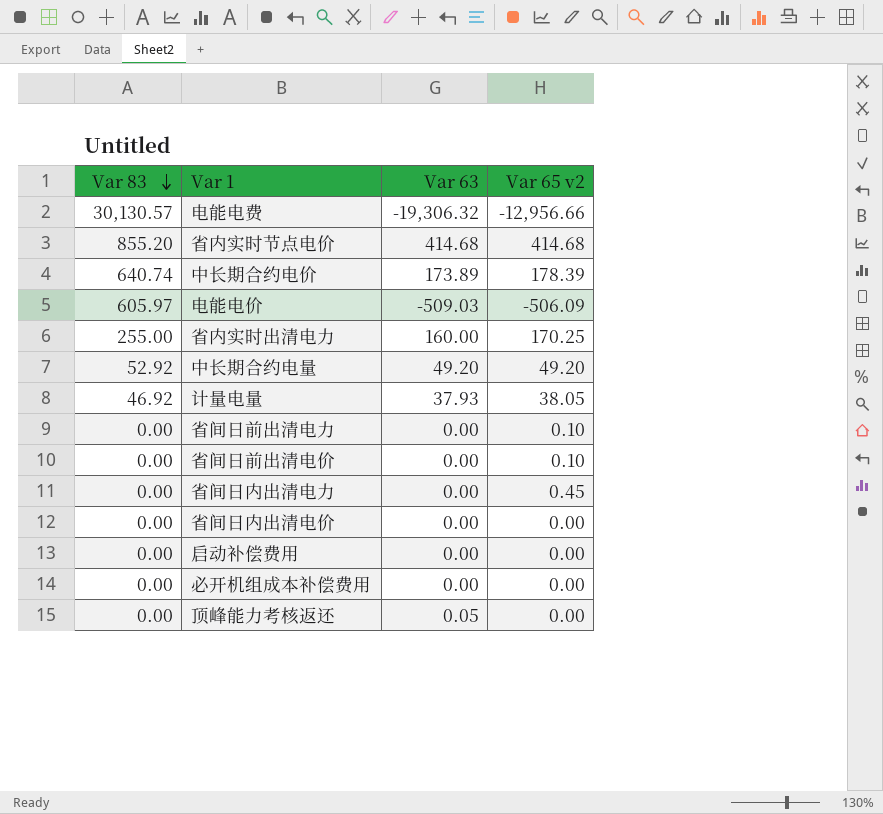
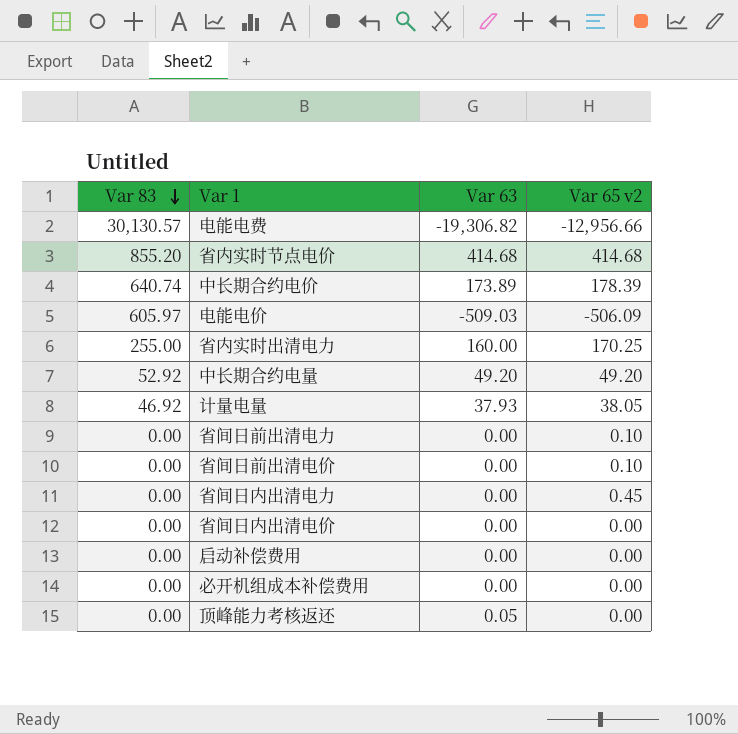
电能电费 | Var 63: -19,306.32 -> -19,306.82

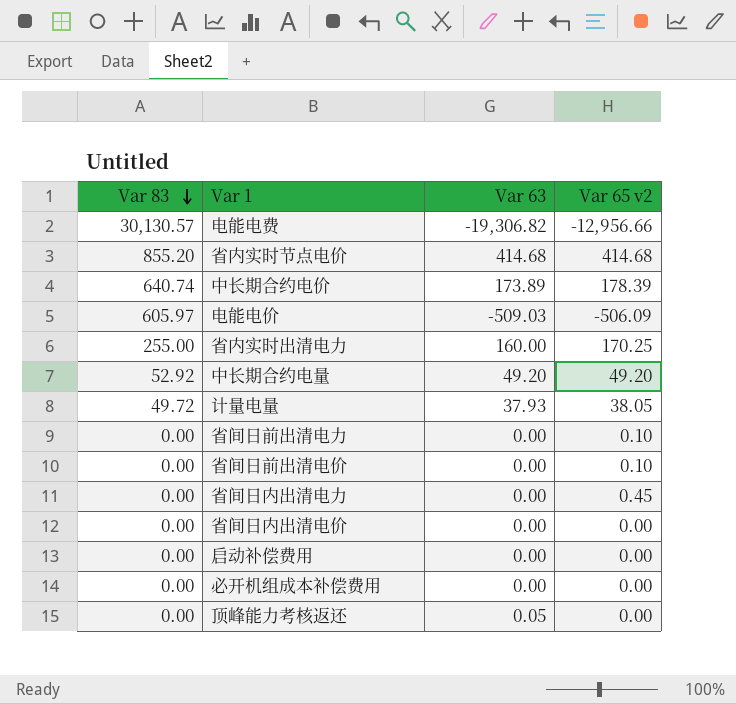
计量电量 | Var 83: 46.92 -> 49.72

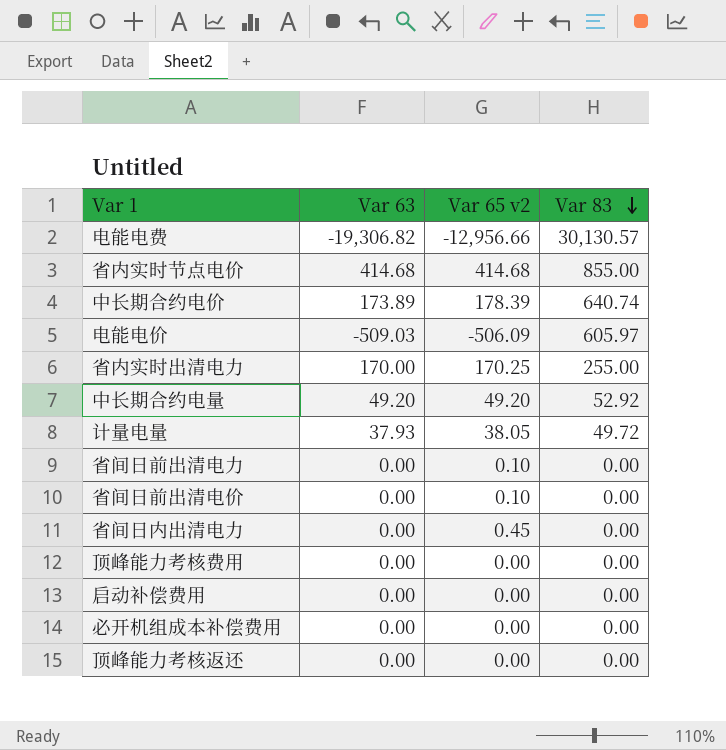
column Var 83 | position: 1 -> 4
row 省间日内出清电价: 0.00 | 0.00 | 0.00 -> none
省内实时节点电价 | Var 83: 855.20 -> 855.00
省内实时出清电力 | Var 63: 160.00 -> 170.00
row 顶峰能力考核费用: none -> 0.00 | 0.00 | 0.00
顶峰能力考核返还 | Var 63: 0.05 -> 0.00

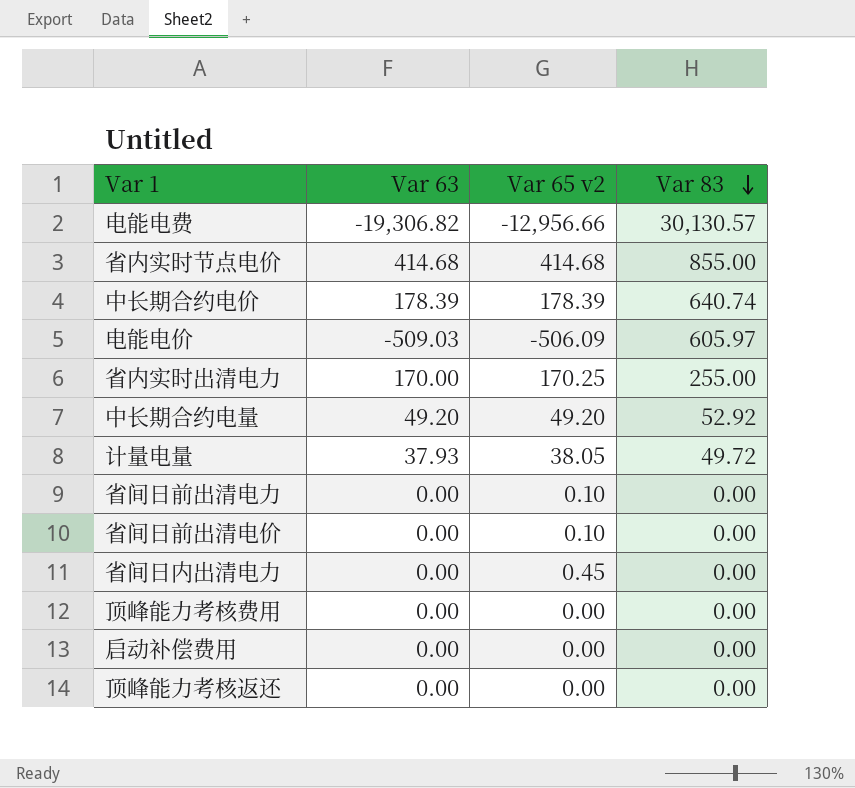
row 必开机组成本补偿费用: 0.00 | 0.00 | 0.00 -> none
中长期合约电价 | Var 63: 173.89 -> 178.39

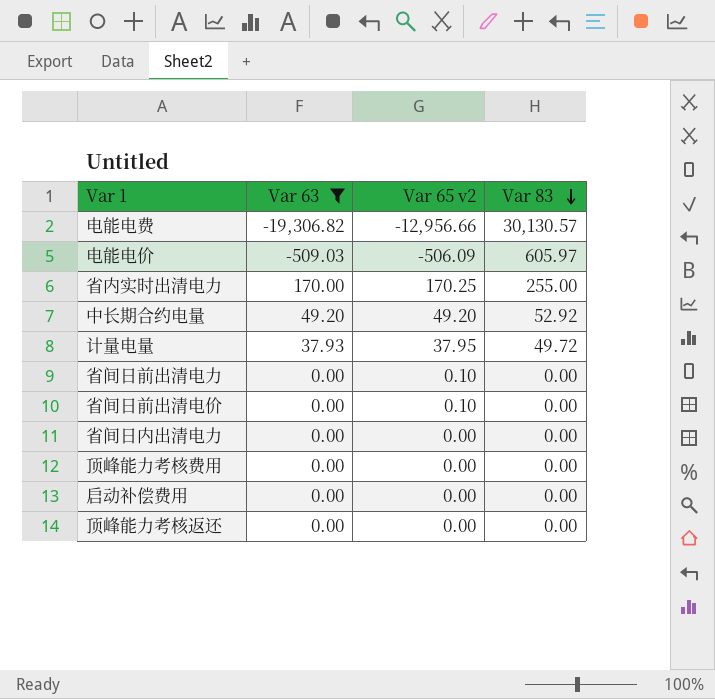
filter: none -> Var 63 <= 170.00
计量电量 | Var 65 v2: 38.05 -> 37.95
省间日内出清电力 | Var 65 v2: 0.45 -> 0.00

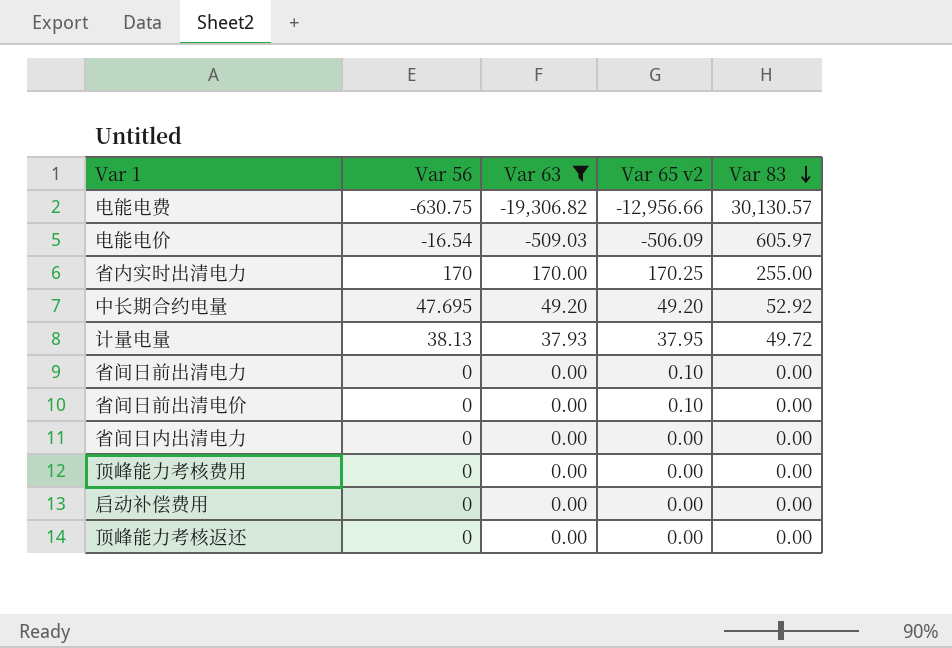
column Var 56 | position: none -> 2

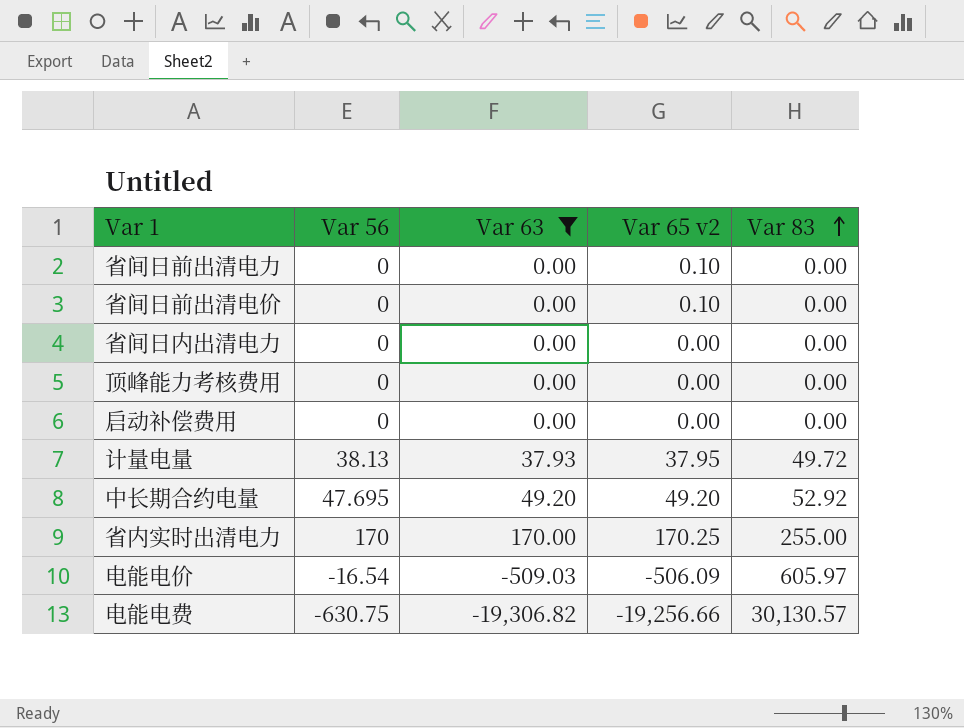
row order: Var 83 descending -> Var 83 ascending
row 顶峰能力考核返还: 0 | 0.00 | 0.00 | 0.00 -> none
电能电费 | Var 65 v2: -12,956.66 -> -19,256.66

